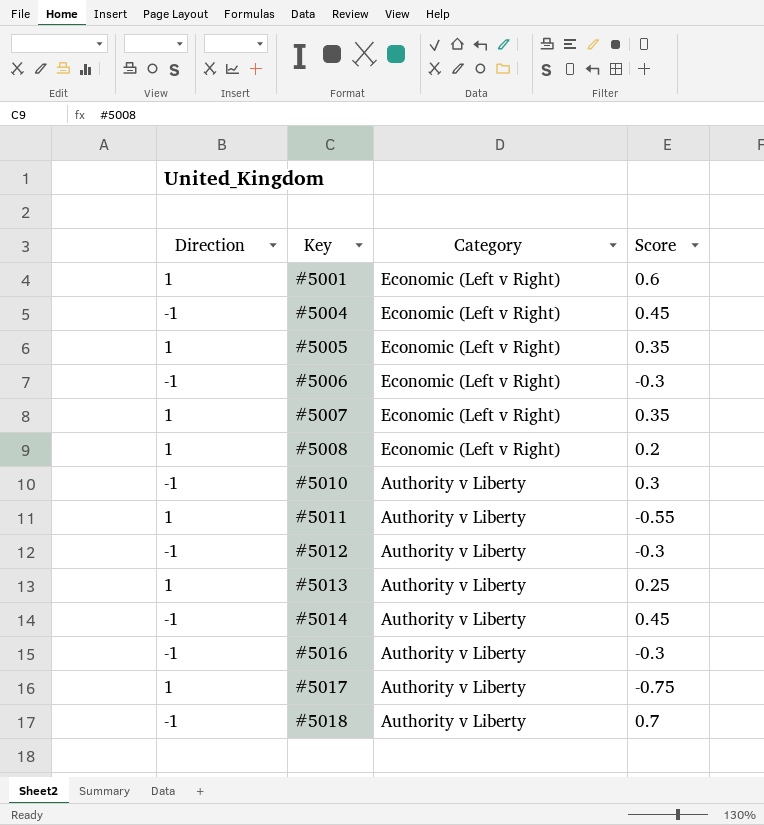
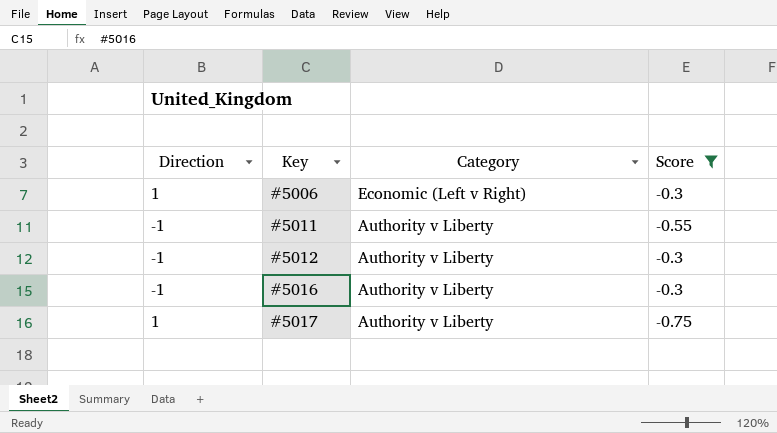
filter: none -> Score <= -0.3
#5006 | Direction: -1 -> 1
#5011 | Direction: 1 -> -1

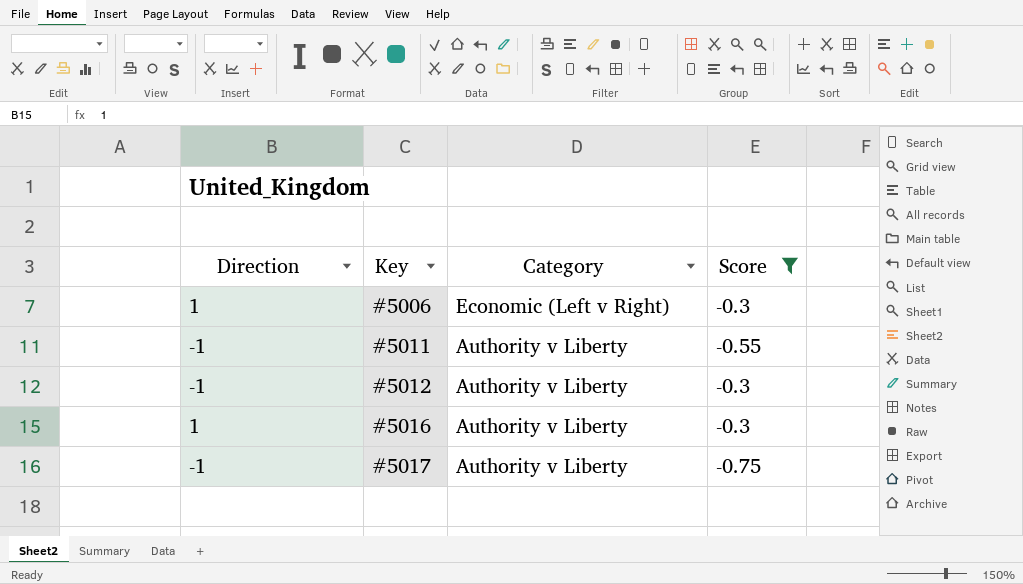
#5016 | Direction: -1 -> 1
#5017 | Direction: 1 -> -1

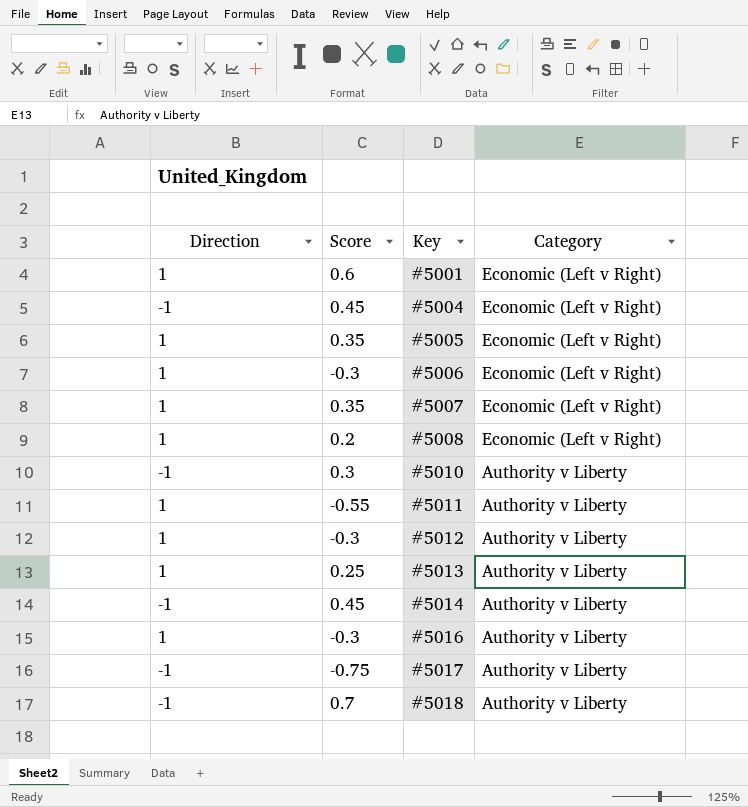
filter: Score <= -0.3 -> none
column Score | position: 4 -> 2
#5011 | Direction: -1 -> 1
#5012 | Direction: -1 -> 1

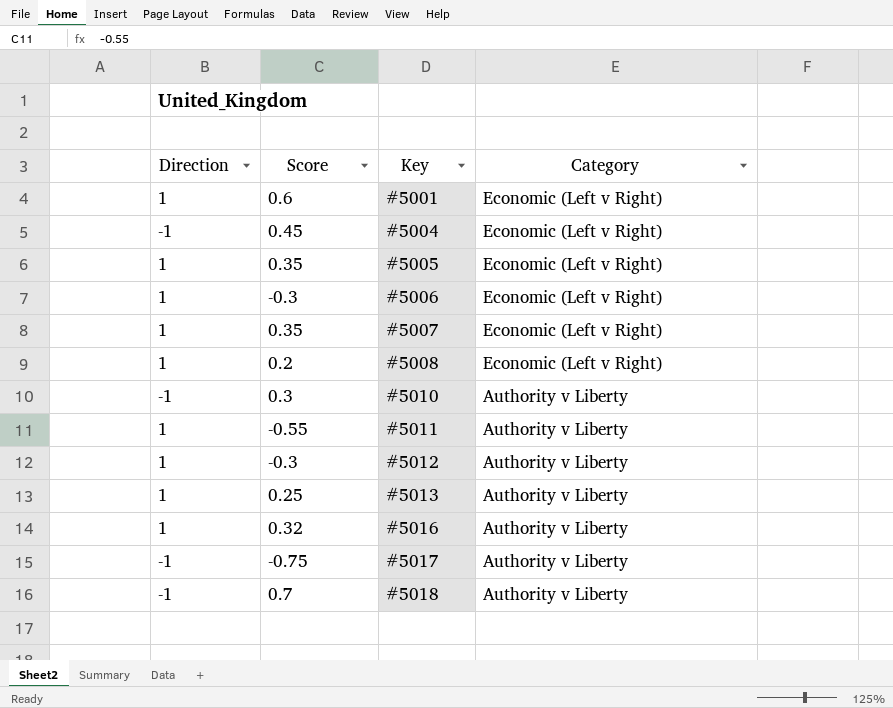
row #5014: -1 | 0.45 | Authority v Liberty -> none
#5016 | Score: -0.3 -> 0.32

